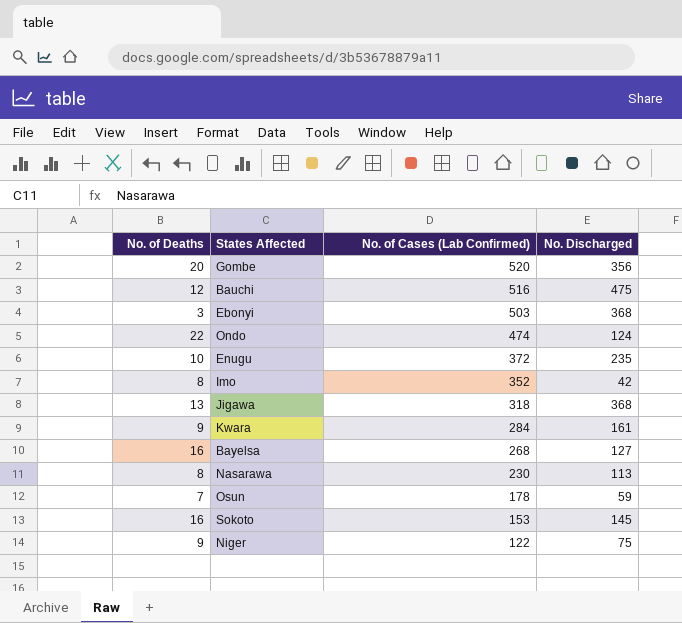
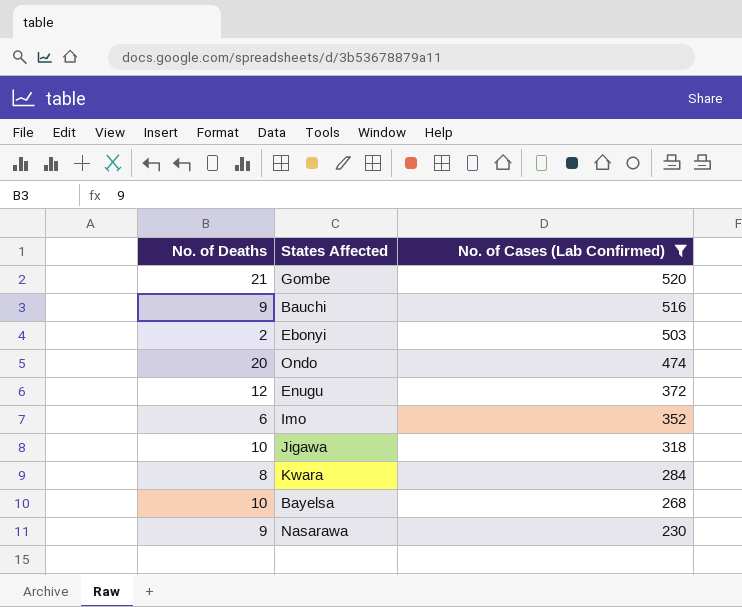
filter: none -> No. of Cases (Lab Confirmed) >= 230
column No. Discharged | position: 4 -> none
Gombe | No. of Deaths: 20 -> 21
Bauchi | No. of Deaths: 12 -> 9
Ebonyi | No. of Deaths: 3 -> 2
Ondo | No. of Deaths: 22 -> 20
Enugu | No. of Deaths: 10 -> 12
Imo | No. of Deaths: 8 -> 6
Jigawa | No. of Deaths: 13 -> 10
Kwara | No. of Deaths: 9 -> 8
Bayelsa | No. of Deaths: 16 -> 10
Nasarawa | No. of Deaths: 8 -> 9

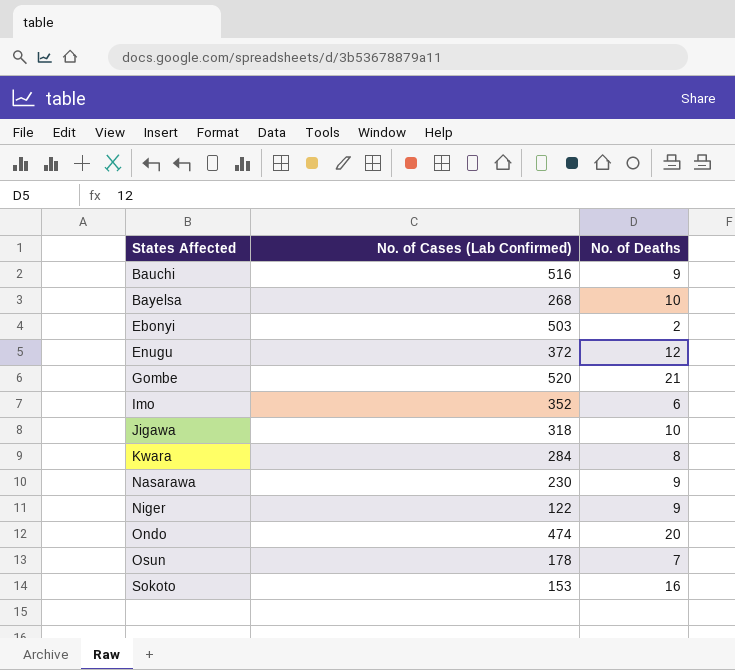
filter: No. of Cases (Lab Confirmed) >= 230 -> none
row order: No. of Cases (Lab Confirmed) descending -> States Affected ascending
column No. of Deaths | position: 1 -> 3

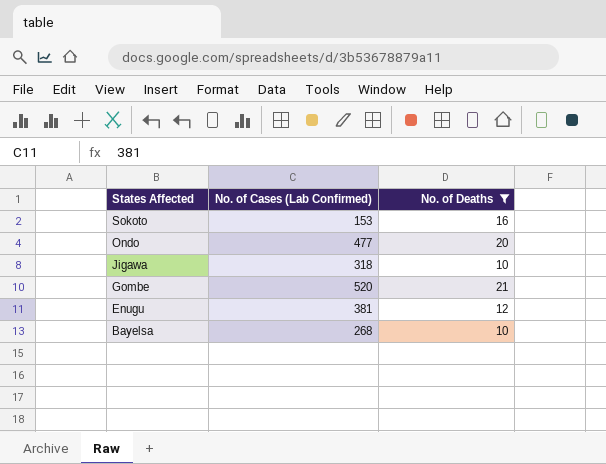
filter: none -> No. of Deaths >= 10
row order: States Affected ascending -> States Affected descending
Ondo | No. of Cases (Lab Confirmed): 474 -> 477
Enugu | No. of Cases (Lab Confirmed): 372 -> 381

